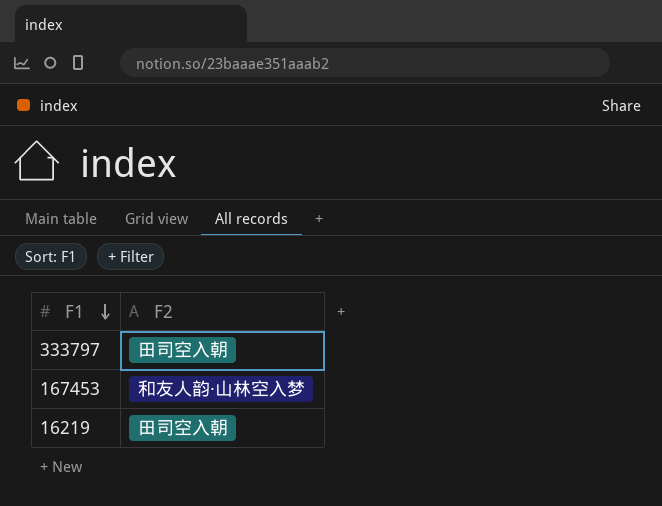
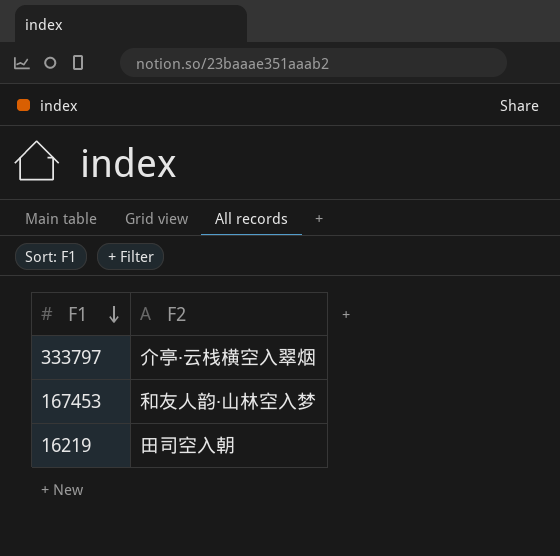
333797 | F2: 田司空入朝 -> 介亭·云栈横空入翠烟

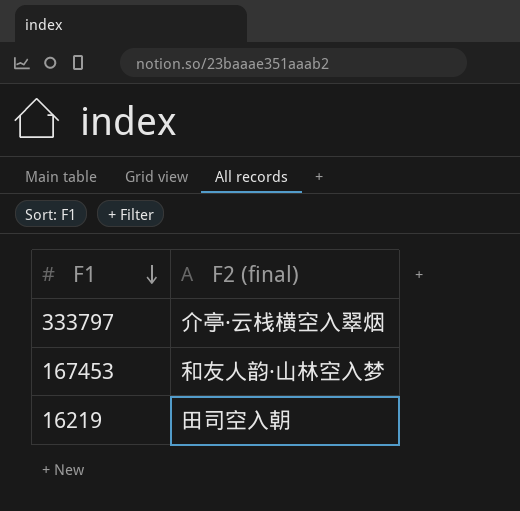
column name: F2 -> F2 (final)

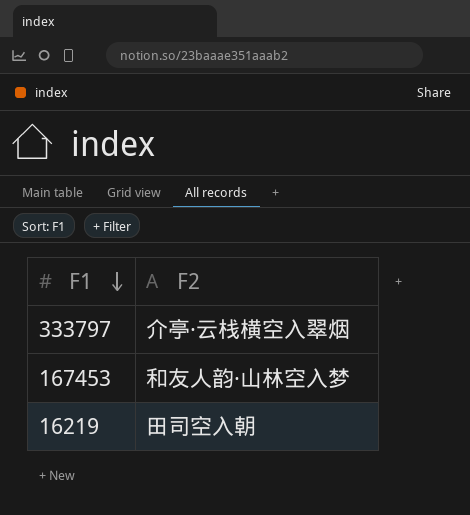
column name: F2 (final) -> F2

